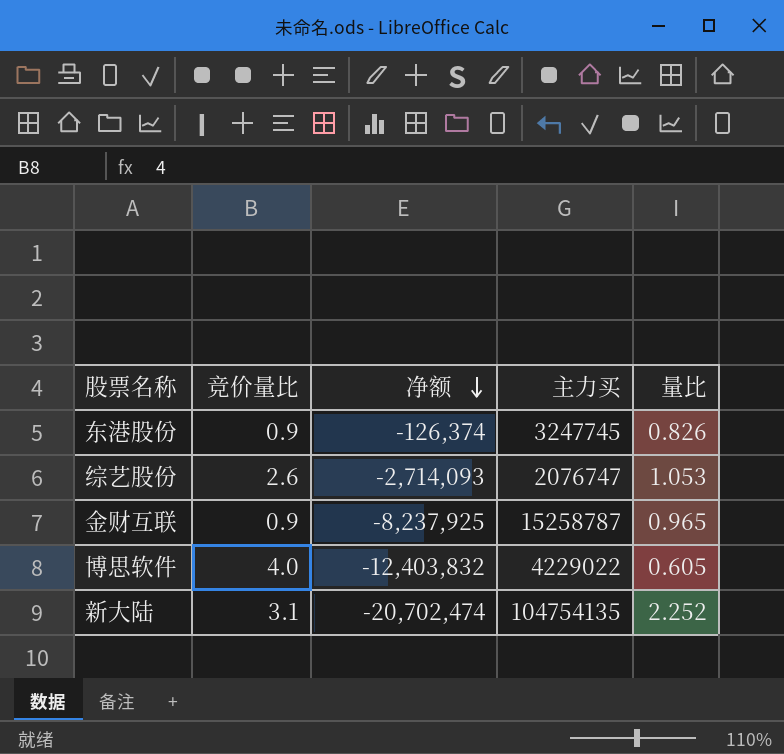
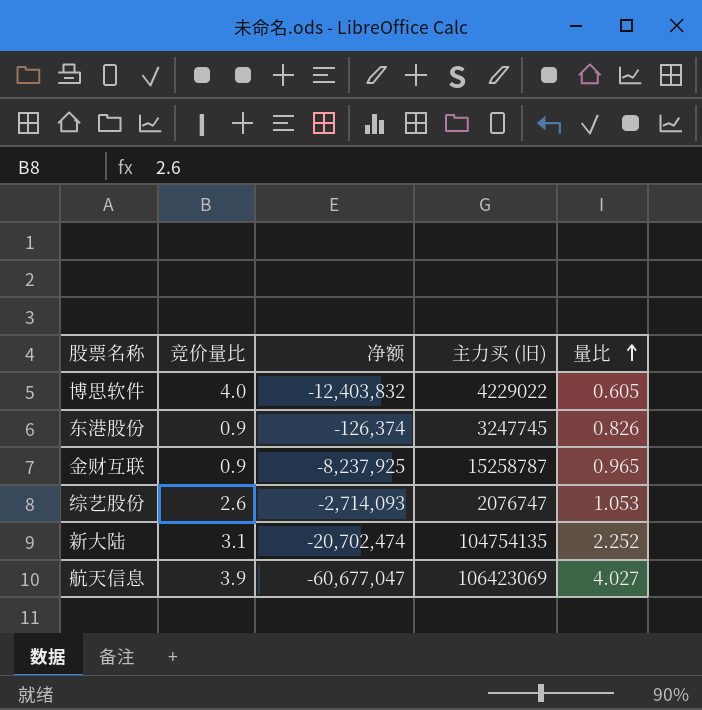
row order: 净额 descending -> 量比 ascending
column name: 主力买 -> 主力买 (旧)
row 航天信息: none -> 3.9 | -60,677,047 | 106423069 | 4.027

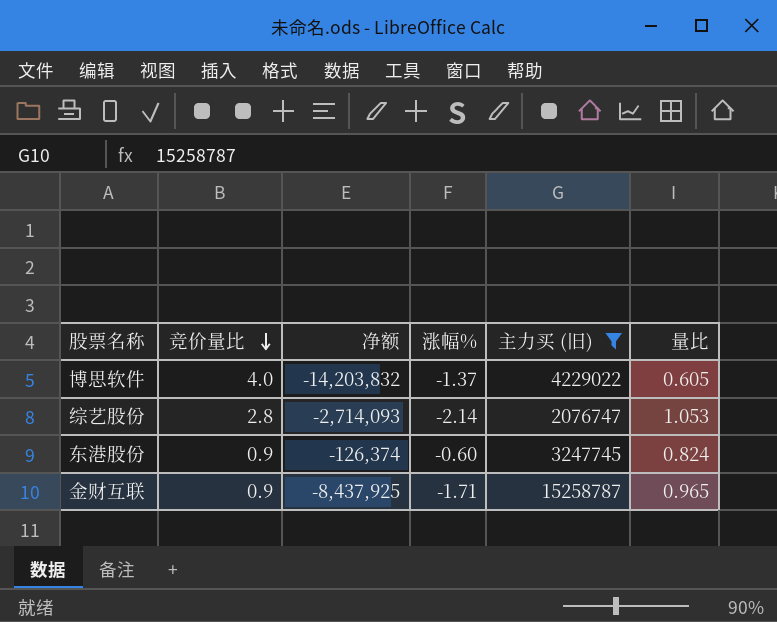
filter: none -> 主力买 (旧) <= 15258787
row order: 量比 ascending -> 竞价量比 descending
column 涨幅% | position: none -> 4
博思软件 | 净额: -12,403,832 -> -14,203,832
综艺股份 | 竞价量比: 2.6 -> 2.8
东港股份 | 量比: 0.826 -> 0.824
金财互联 | 净额: -8,237,925 -> -8,437,925

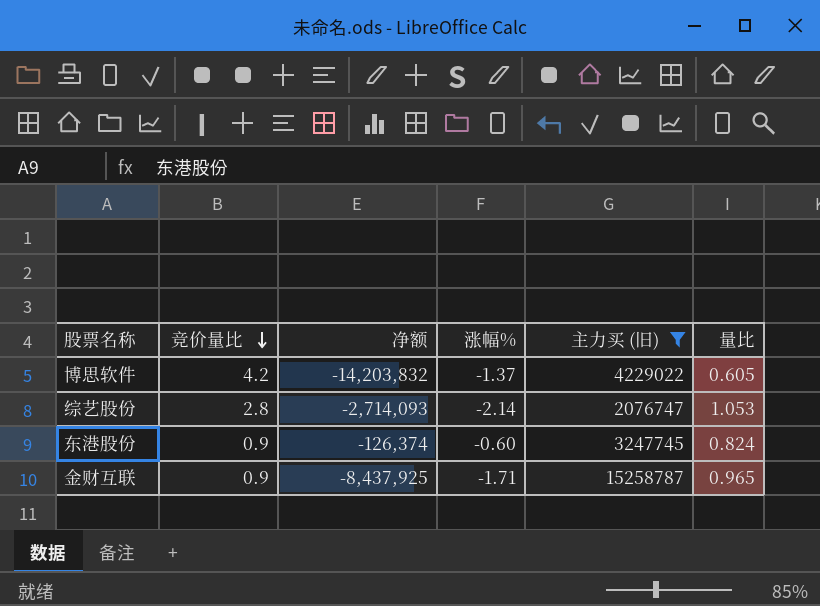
博思软件 | 竞价量比: 4.0 -> 4.2

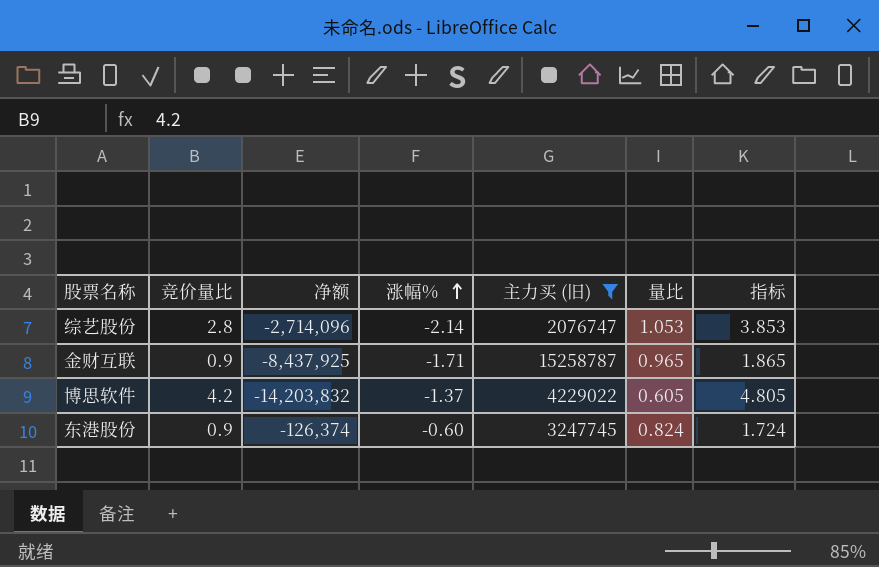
row order: 竞价量比 descending -> 涨幅% ascending
column 指标 | formula: none -> [竞价量比] + [量比]
综艺股份 | 净额: -2,714,093 -> -2,714,096

